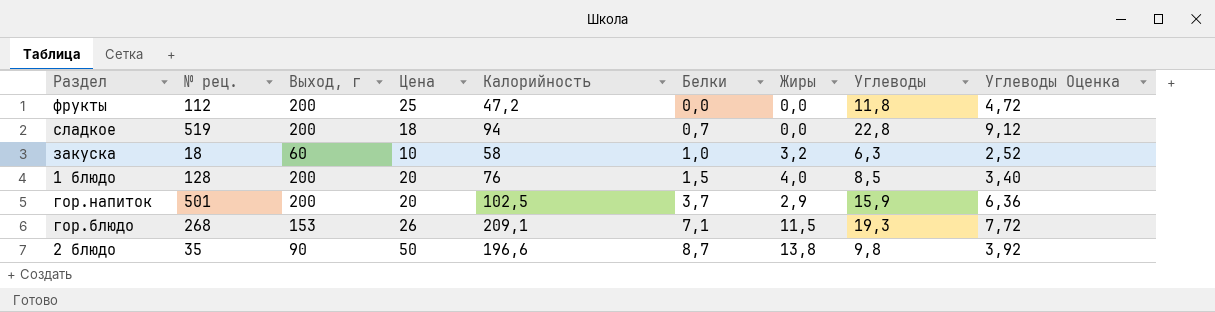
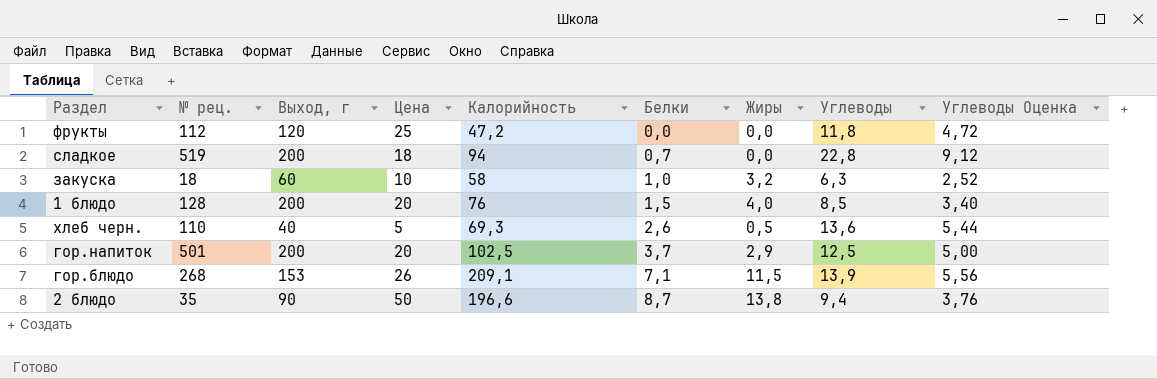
фрукты | Выход, г: 200 -> 120
row хлеб черн.: none -> 110 | 40 | 5 | 69,3 | 2,6 | 0,5 | 13,6 | 5,44
гор.напиток | Углеводы: 15,9 -> 12,5
гор.напиток | Углеводы Оценка: 6,36 -> 5,00
гор.блюдо | Углеводы: 19,3 -> 13,9
гор.блюдо | Углеводы Оценка: 7,72 -> 5,56
2 блюдо | Углеводы: 9,8 -> 9,4
2 блюдо | Углеводы Оценка: 3,92 -> 3,76

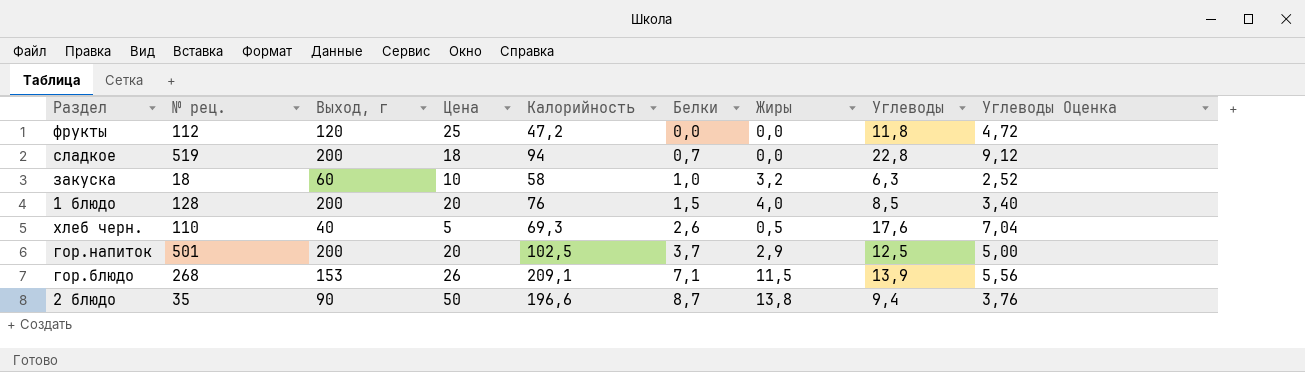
хлеб черн. | Углеводы: 13,6 -> 17,6
хлеб черн. | Углеводы Оценка: 5,44 -> 7,04

